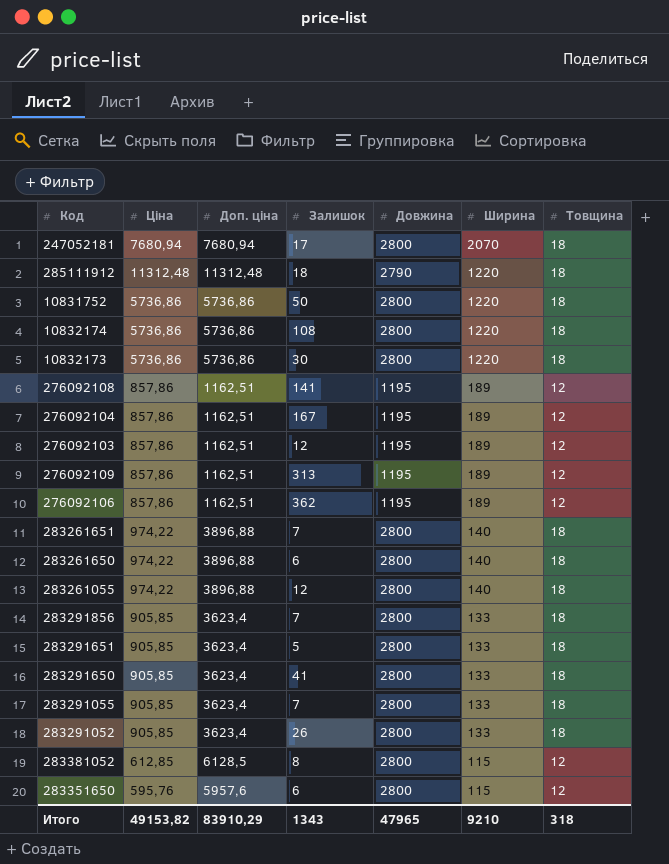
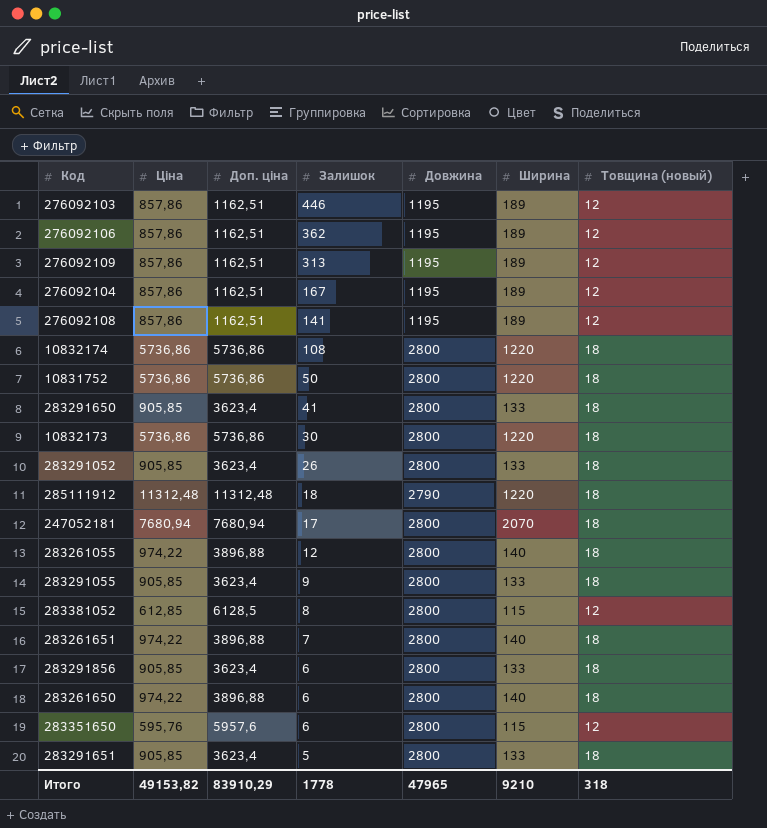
row order: Ширина descending -> Залишок descending
column name: Товщина -> Товщина (новый)
276092103 | Залишок: 12 -> 446
283291055 | Залишок: 7 -> 9
283291856 | Залишок: 7 -> 6
Итого | Залишок: 1343 -> 1778

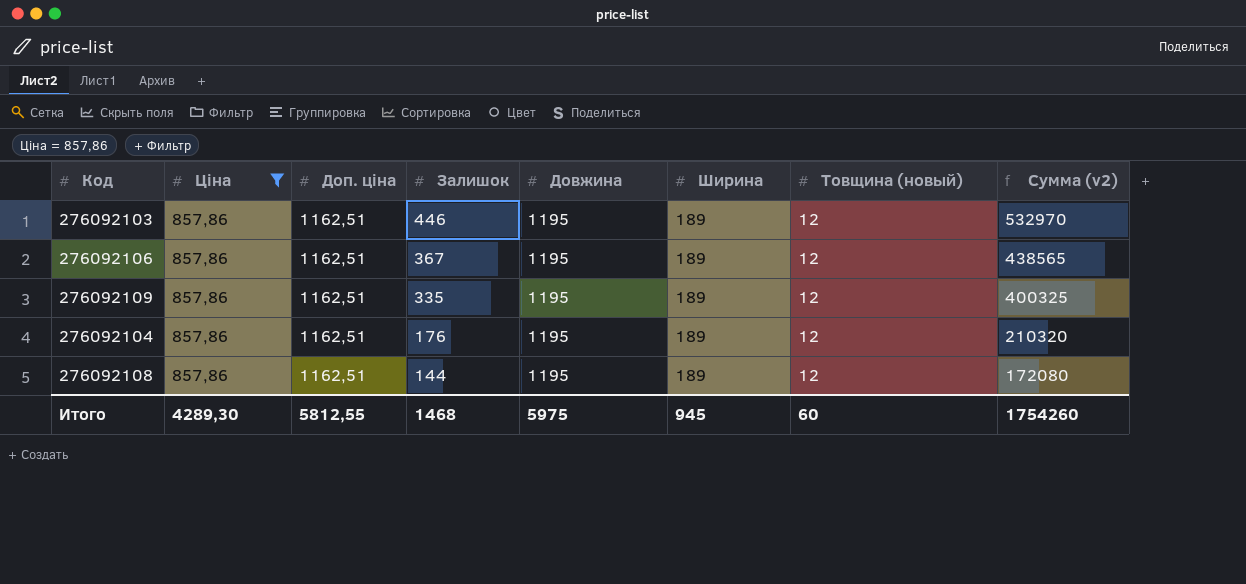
filter: none -> Ціна = 857,86
column Сумма (v2) | formula: none -> [Залишок] * [Довжина]
276092106 | Залишок: 362 -> 367
276092109 | Залишок: 313 -> 335
276092104 | Залишок: 167 -> 176
276092108 | Залишок: 141 -> 144
Итого | Ціна: 49153,82 -> 4289,30
Итого | Доп. ціна: 83910,29 -> 5812,55
Итого | Залишок: 1778 -> 1468
Итого | Довжина: 47965 -> 5975
Итого | Ширина: 9210 -> 945
Итого | Товщина (новый): 318 -> 60

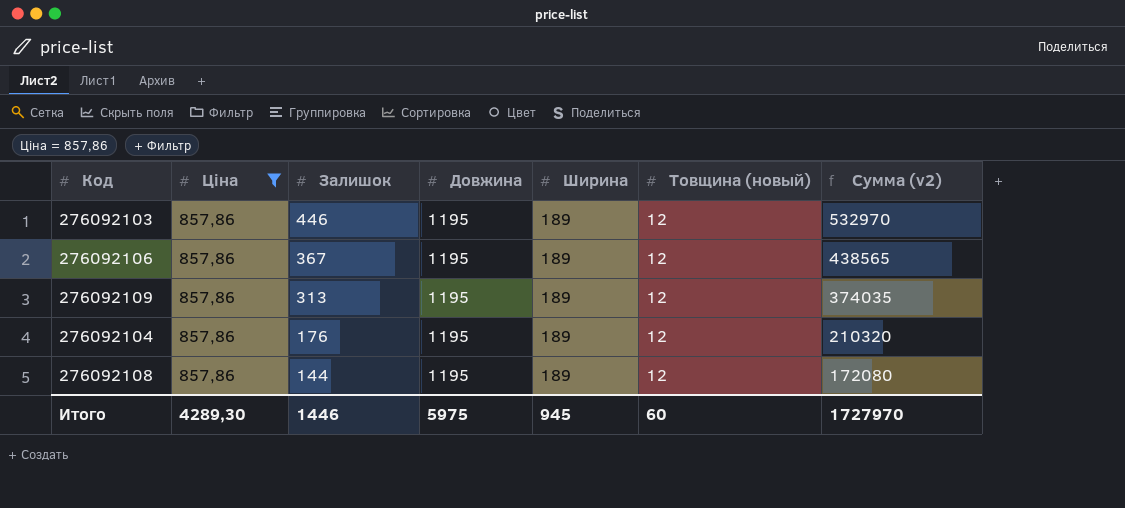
column Доп. ціна | position: 3 -> none
276092109 | Залишок: 335 -> 313
276092109 | Сумма (v2): 400325 -> 374035
Итого | Залишок: 1468 -> 1446
Итого | Сумма (v2): 1754260 -> 1727970

